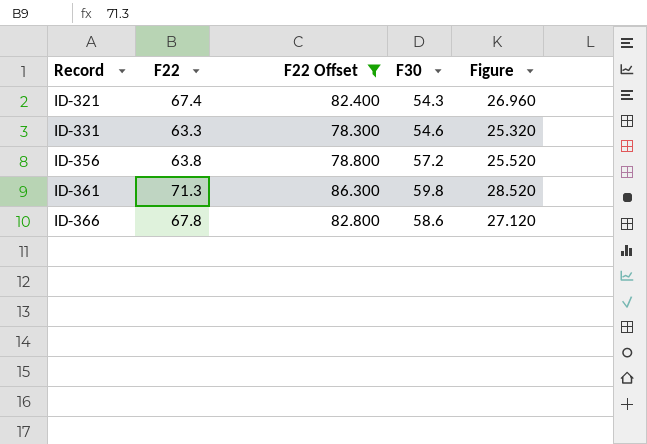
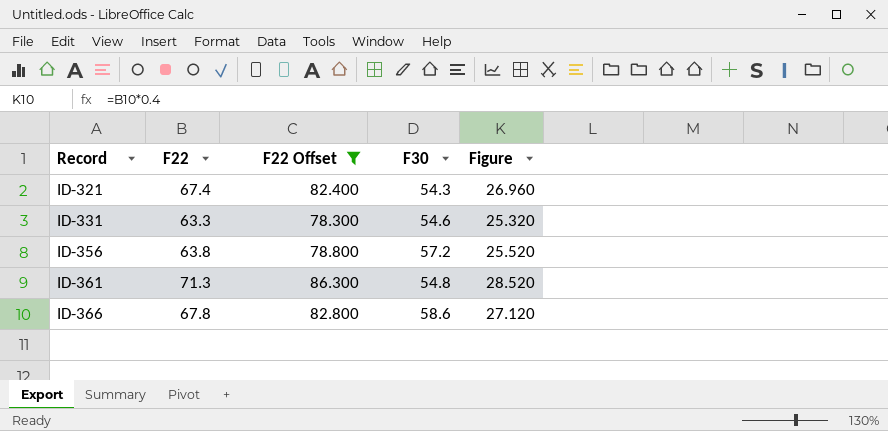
ID-361 | F30: 59.8 -> 54.8

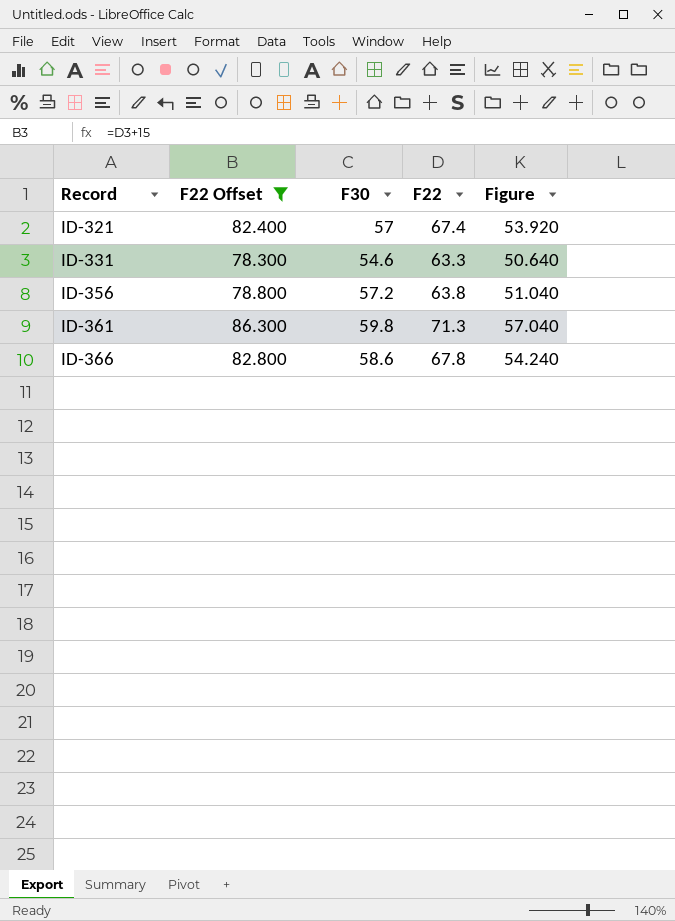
column F22 | position: 2 -> 4
column Figure | formula: [F22] * 0.4 -> [F22] * 0.8
ID-321 | F30: 54.3 -> 57
ID-361 | F30: 54.8 -> 59.8

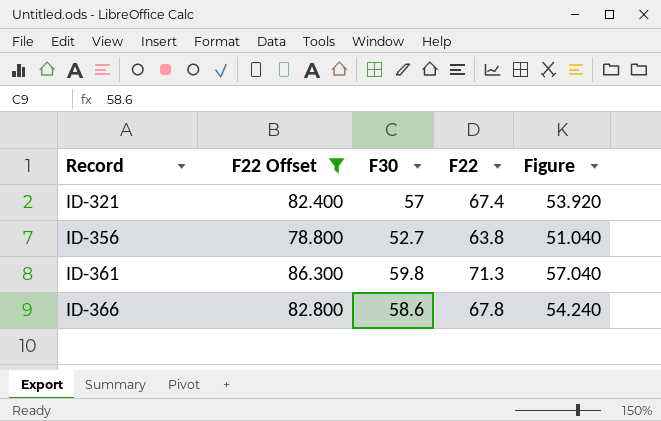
row ID-331: 78.300 | 54.6 | 63.3 | 50.640 -> none
ID-356 | F30: 57.2 -> 52.7

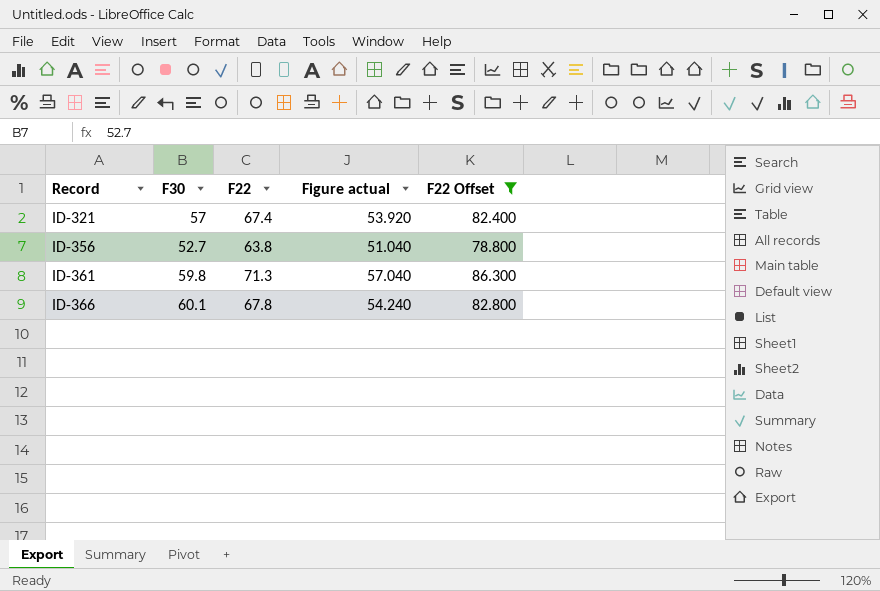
column name: Figure -> Figure actual
column F22 Offset | position: 2 -> 5
ID-366 | F30: 58.6 -> 60.1

